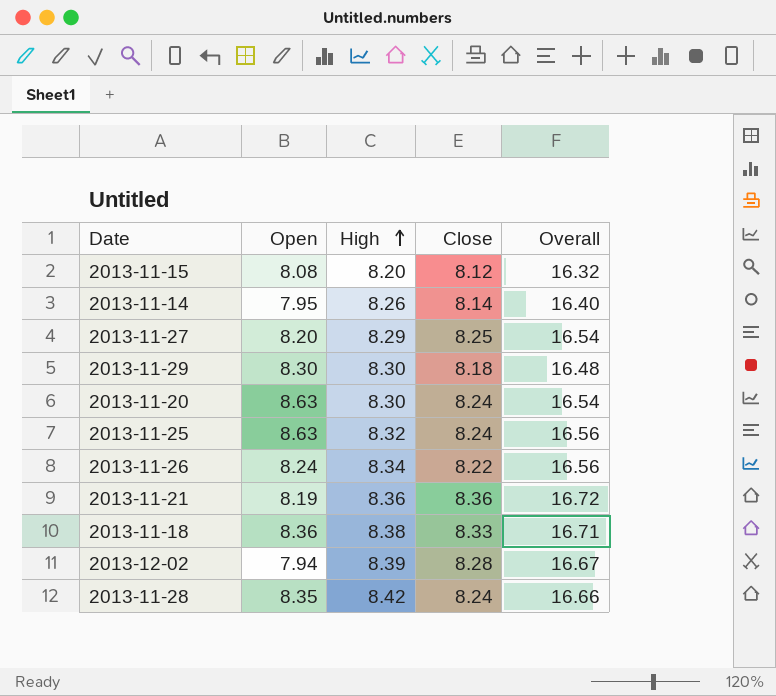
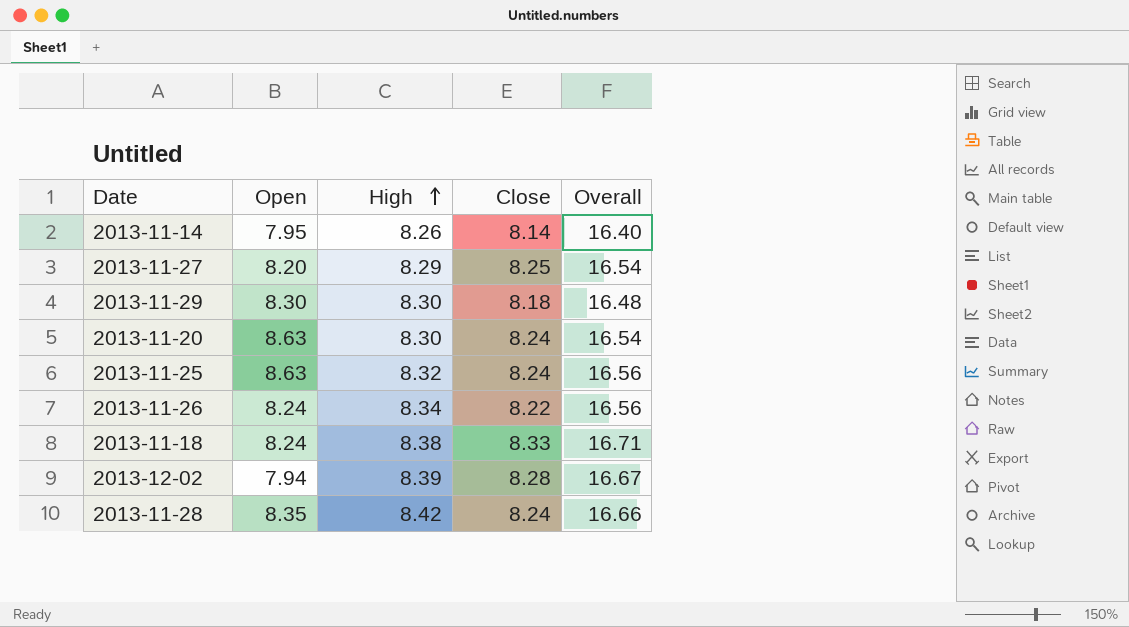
row 2013-11-15: 8.08 | 8.20 | 8.12 | 16.32 -> none
row 2013-11-21: 8.19 | 8.36 | 8.36 | 16.72 -> none
2013-11-18 | Open: 8.36 -> 8.24

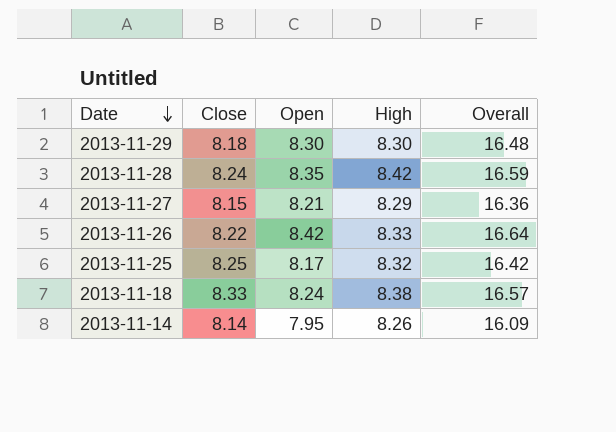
row order: High ascending -> Date descending
column Close | position: 4 -> 2
column Overall | formula: [High] + [Close] -> [Close] + [Open]
row 2013-11-20: 8.63 | 8.30 | 8.24 | 16.54 -> none
row 2013-12-02: 7.94 | 8.39 | 8.28 | 16.67 -> none
2013-11-27 | Close: 8.25 -> 8.15
2013-11-27 | Open: 8.20 -> 8.21
2013-11-26 | Open: 8.24 -> 8.42
2013-11-26 | High: 8.34 -> 8.33
2013-11-25 | Close: 8.24 -> 8.25
2013-11-25 | Open: 8.63 -> 8.17

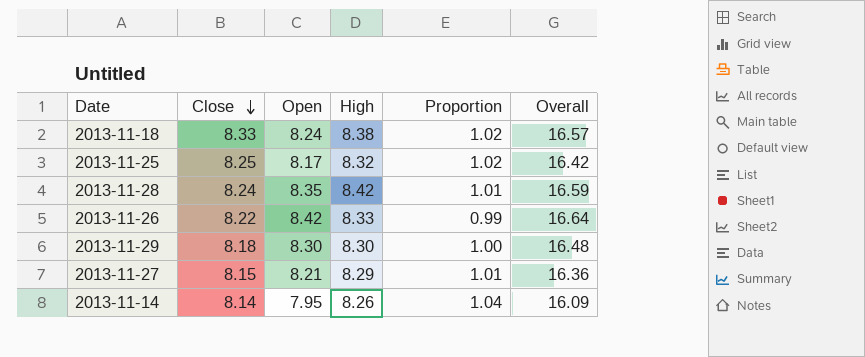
row order: Date descending -> Close descending
column Proportion | formula: none -> [High] / [Open]

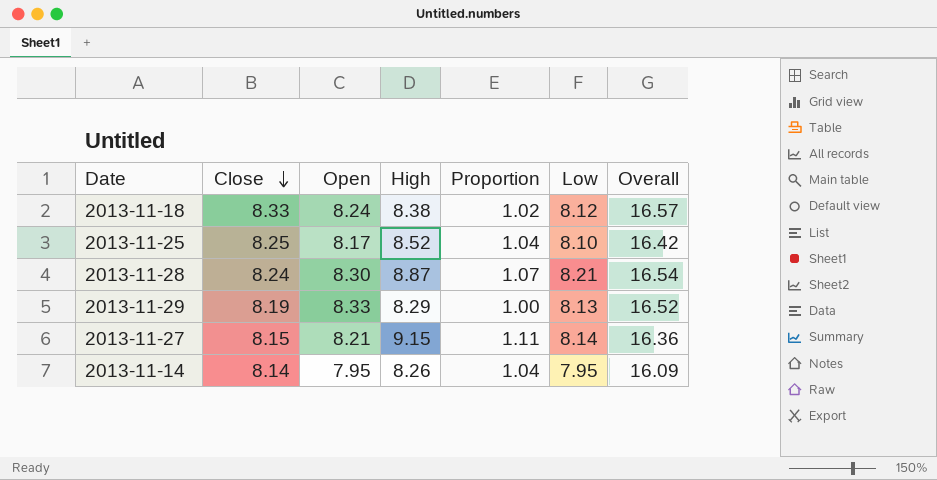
column Low | position: none -> 6
row 2013-11-26: 8.22 | 8.42 | 8.33 | 0.99 | 16.64 -> none
2013-11-25 | High: 8.32 -> 8.52
2013-11-25 | Proportion: 1.02 -> 1.04
2013-11-28 | Open: 8.35 -> 8.30
2013-11-28 | High: 8.42 -> 8.87
2013-11-28 | Proportion: 1.01 -> 1.07
2013-11-28 | Overall: 16.59 -> 16.54
2013-11-29 | Close: 8.18 -> 8.19
2013-11-29 | Open: 8.30 -> 8.33
2013-11-29 | High: 8.30 -> 8.29
2013-11-29 | Overall: 16.48 -> 16.52
2013-11-27 | High: 8.29 -> 9.15
2013-11-27 | Proportion: 1.01 -> 1.11

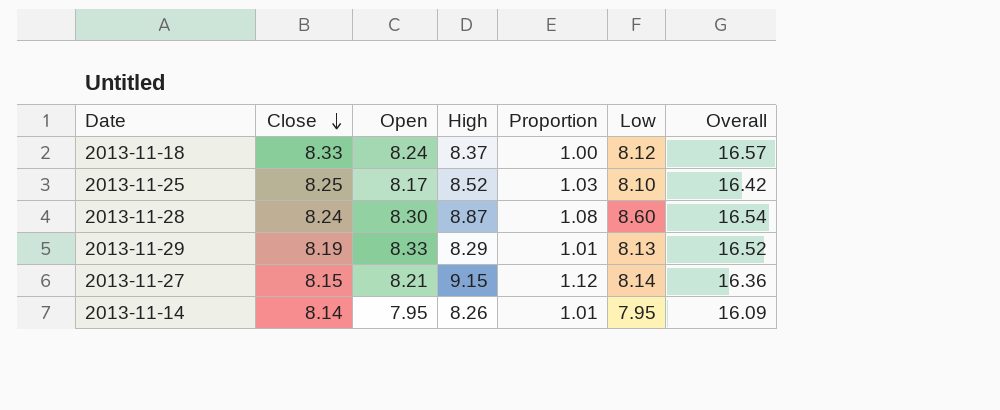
column Proportion | formula: [High] / [Open] -> [High] / [Close]
2013-11-18 | High: 8.38 -> 8.37
2013-11-28 | Low: 8.21 -> 8.60

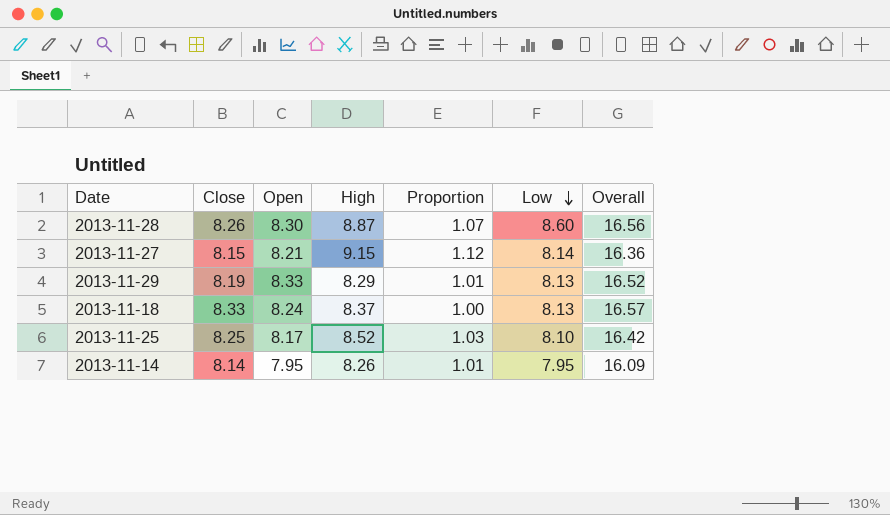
row order: Close descending -> Low descending
2013-11-28 | Close: 8.24 -> 8.26
2013-11-28 | Proportion: 1.08 -> 1.07
2013-11-28 | Overall: 16.54 -> 16.56
2013-11-18 | Low: 8.12 -> 8.13

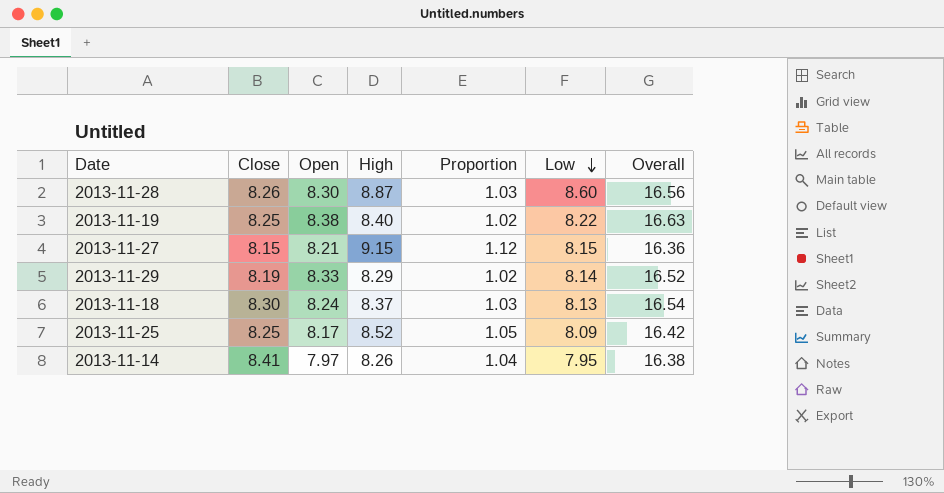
column Proportion | formula: [High] / [Close] -> [High] / [Low]
row 2013-11-19: none -> 8.25 | 8.38 | 8.40 | 1.02 | 8.22 | 16.63
2013-11-27 | Low: 8.14 -> 8.15
2013-11-29 | Low: 8.13 -> 8.14
2013-11-18 | Close: 8.33 -> 8.30
2013-11-18 | Overall: 16.57 -> 16.54
2013-11-25 | Low: 8.10 -> 8.09
2013-11-14 | Close: 8.14 -> 8.41
2013-11-14 | Open: 7.95 -> 7.97
2013-11-14 | Overall: 16.09 -> 16.38

